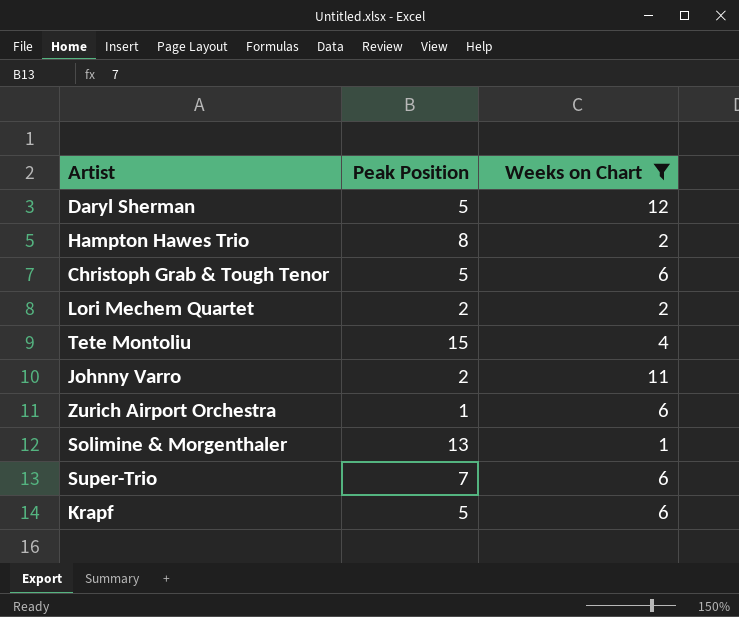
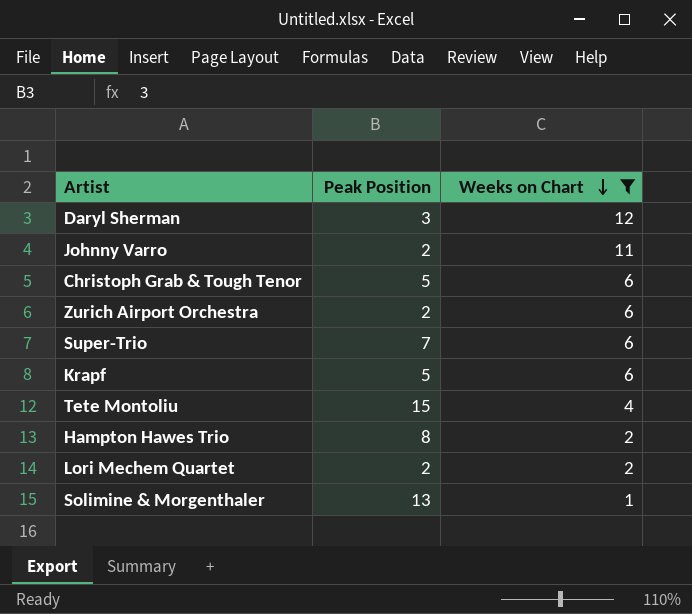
row order: none -> Weeks on Chart descending
Daryl Sherman | Peak Position: 5 -> 3
Zurich Airport Orchestra | Peak Position: 1 -> 2

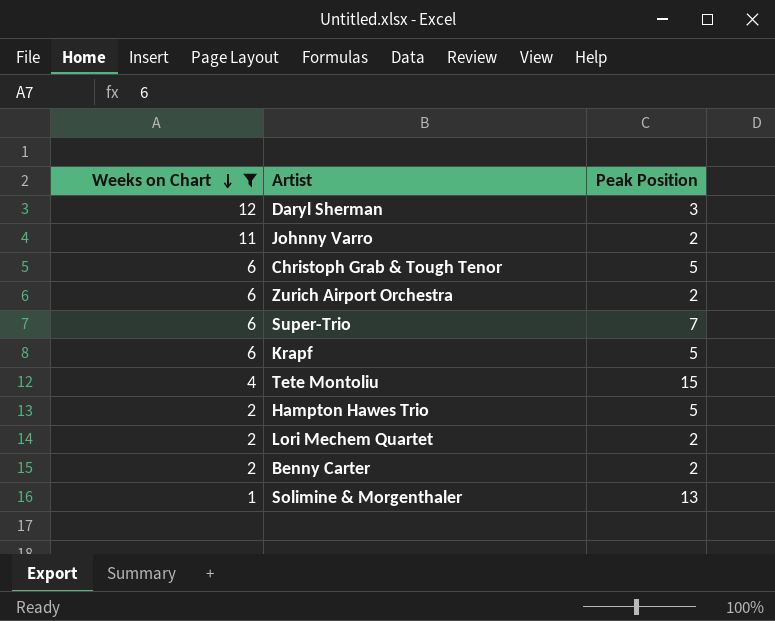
column Weeks on Chart | position: 3 -> 1
Hampton Hawes Trio | Peak Position: 8 -> 5
row Benny Carter: none -> 2 | 2

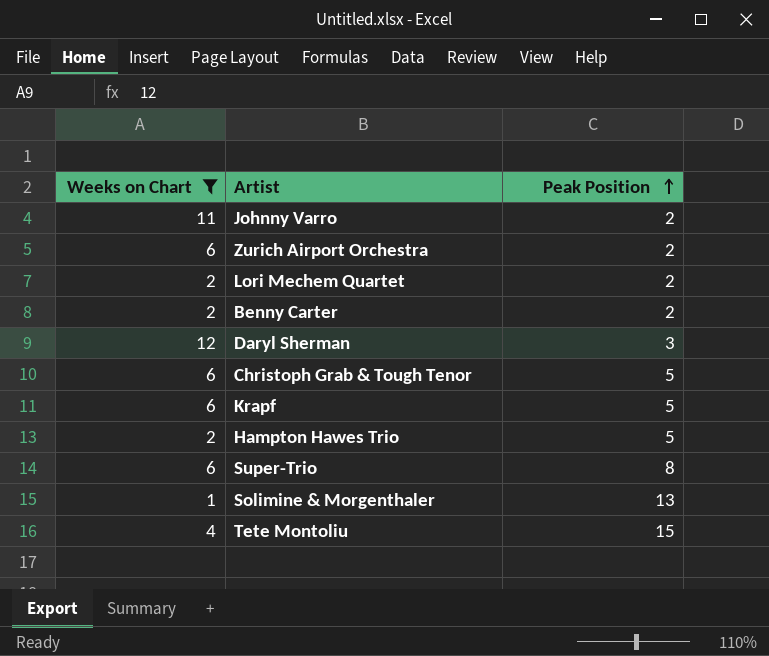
row order: Weeks on Chart descending -> Peak Position ascending
Super-Trio | Peak Position: 7 -> 8

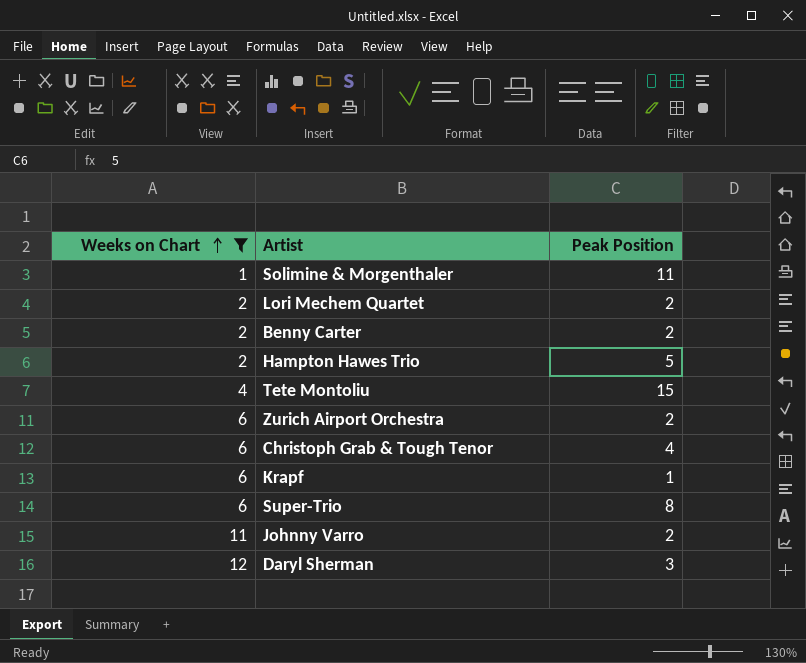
row order: Peak Position ascending -> Weeks on Chart ascending
Solimine & Morgenthaler | Peak Position: 13 -> 11
Christoph Grab & Tough Tenor | Peak Position: 5 -> 4
Krapf | Peak Position: 5 -> 1

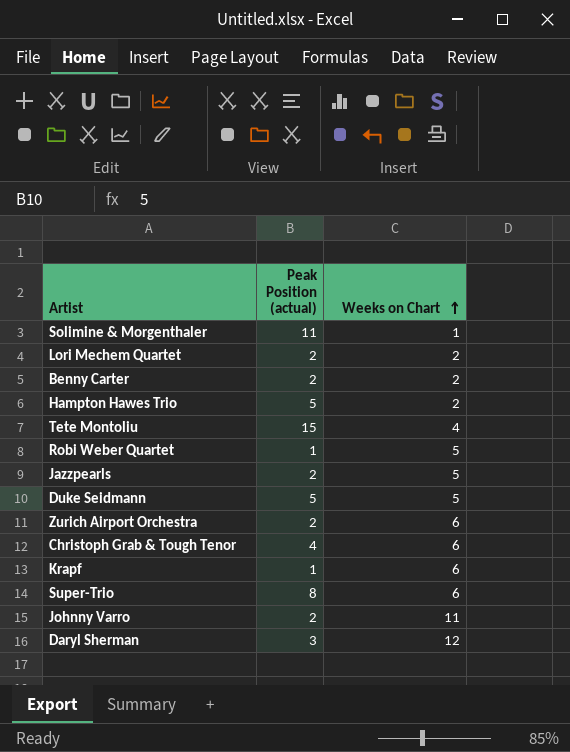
filter: Weeks on Chart != 5 -> none
column name: Peak Position -> Peak Position (actual)
column Weeks on Chart | position: 1 -> 3

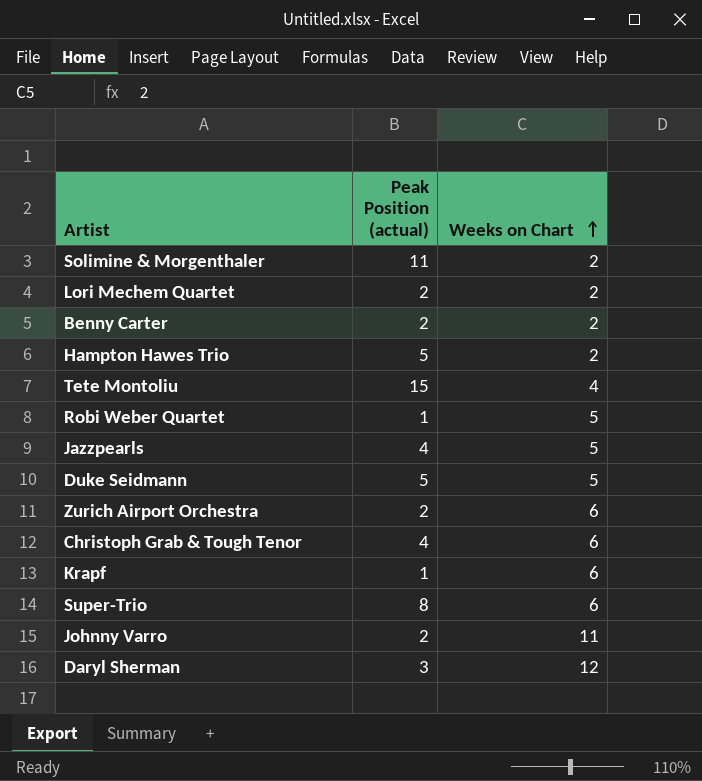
Solimine & Morgenthaler | Weeks on Chart: 1 -> 2
Jazzpearls | Peak Position (actual): 2 -> 4

